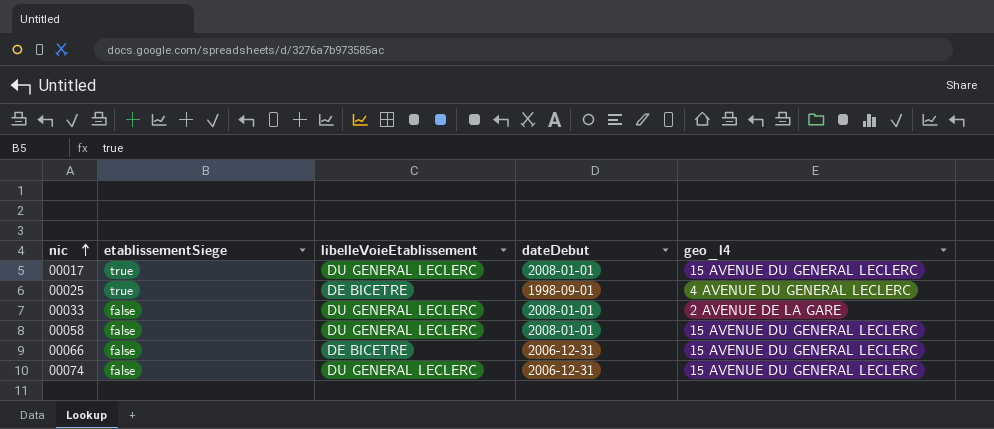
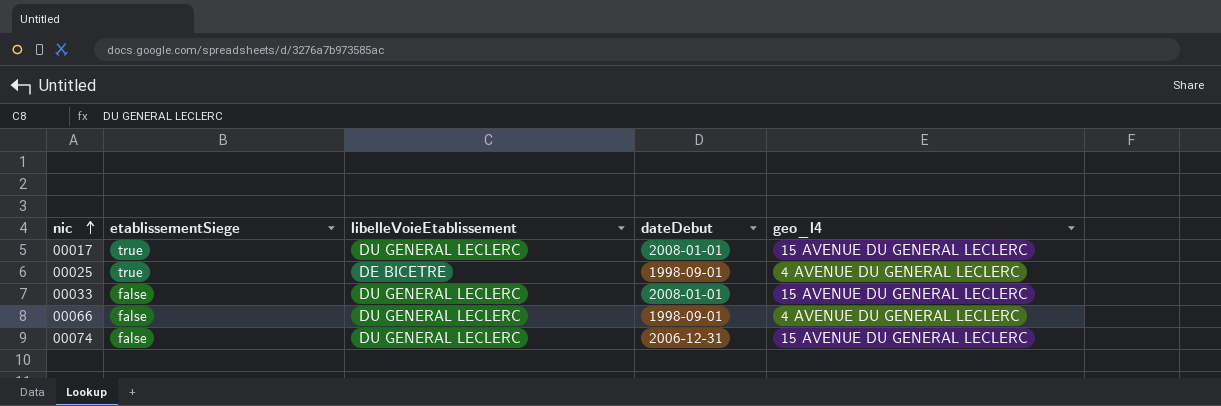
row 00058: false | DU GENERAL LECLERC | 2008-01-01 | 15 AVENUE DU GENERAL LECLERC -> none
00033 | geo_l4: 2 AVENUE DE LA GARE -> 15 AVENUE DU GENERAL LECLERC
00066 | libelleVoieEtablissement: DE BICETRE -> DU GENERAL LECLERC
00066 | dateDebut: 2006-12-31 -> 1998-09-01
00066 | geo_l4: 15 AVENUE DU GENERAL LECLERC -> 4 AVENUE DU GENERAL LECLERC

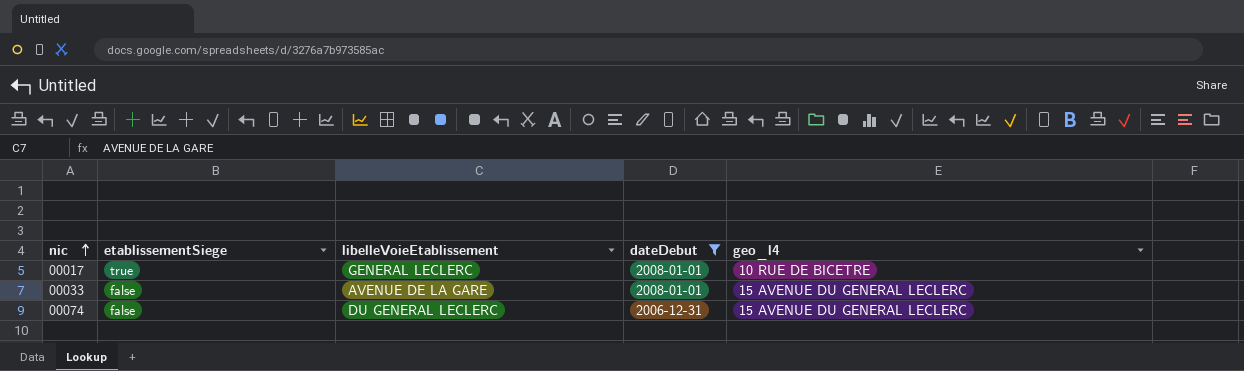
filter: none -> dateDebut != 1998-09-01
00017 | libelleVoieEtablissement: DU GENERAL LECLERC -> GENERAL LECLERC
00017 | geo_l4: 15 AVENUE DU GENERAL LECLERC -> 10 RUE DE BICETRE
00033 | libelleVoieEtablissement: DU GENERAL LECLERC -> AVENUE DE LA GARE

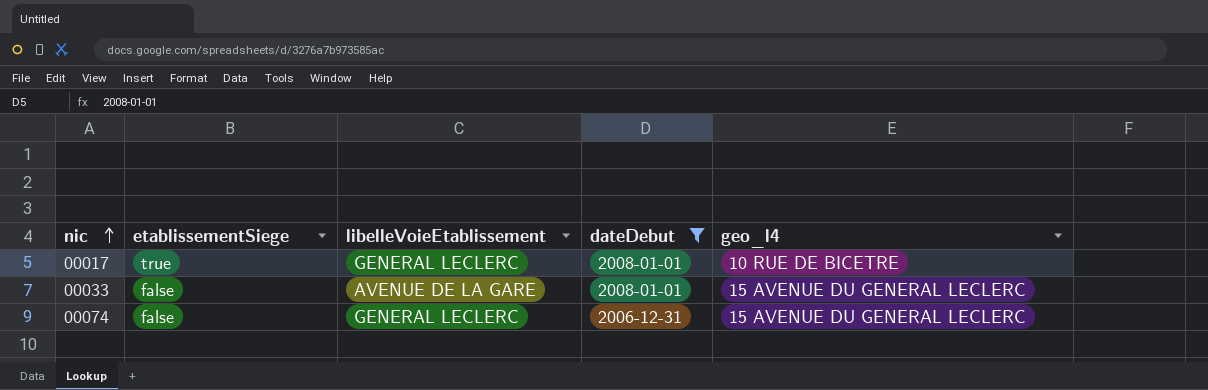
00074 | libelleVoieEtablissement: DU GENERAL LECLERC -> GENERAL LECLERC

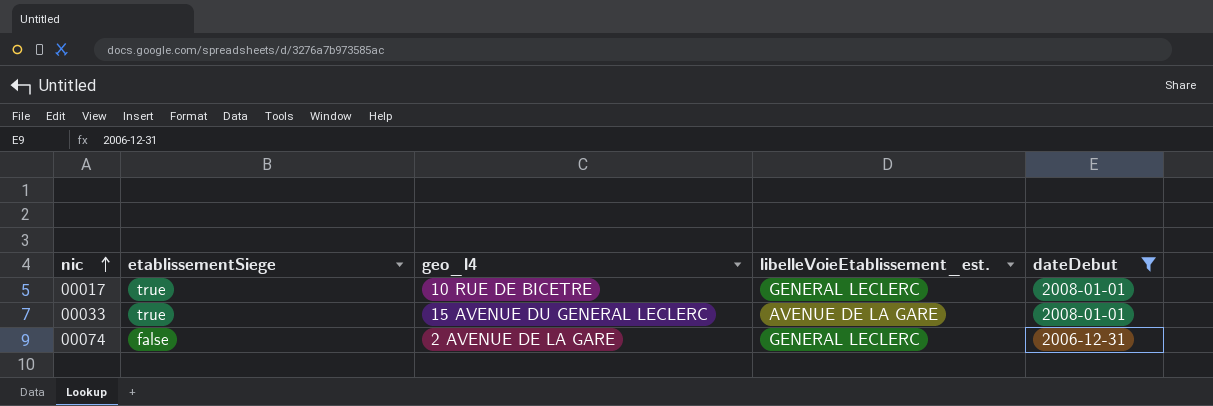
column geo_l4 | position: 5 -> 3
column name: libelleVoieEtablissement -> libelleVoieEtablissement_est.
00033 | etablissementSiege: false -> true
00074 | geo_l4: 15 AVENUE DU GENERAL LECLERC -> 2 AVENUE DE LA GARE

